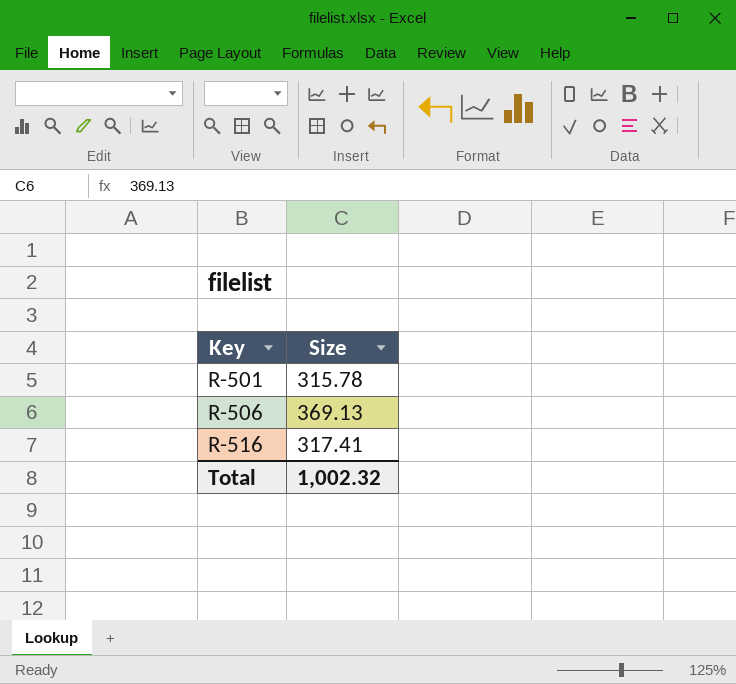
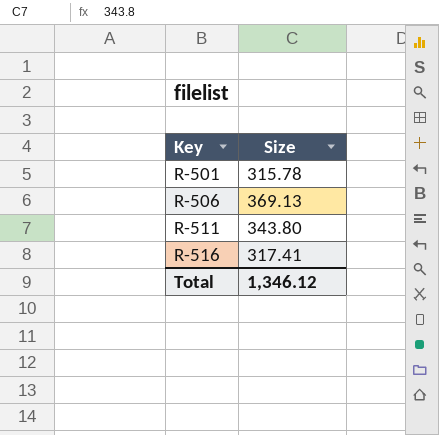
row R-511: none -> 343.80
Total | Size: 1,002.32 -> 1,346.12

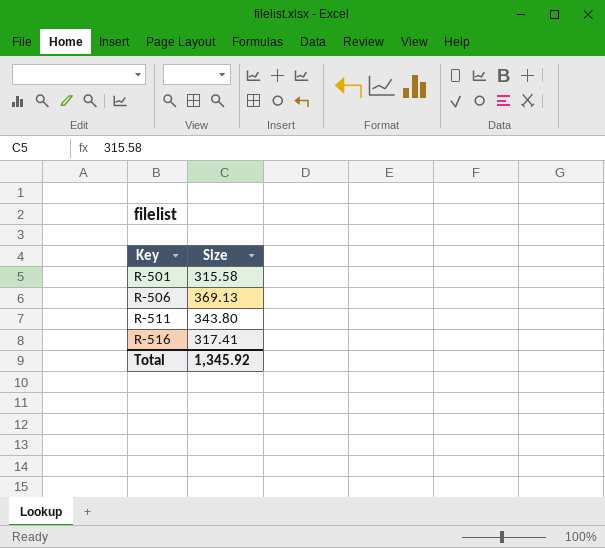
R-501 | Size: 315.78 -> 315.58
Total | Size: 1,346.12 -> 1,345.92

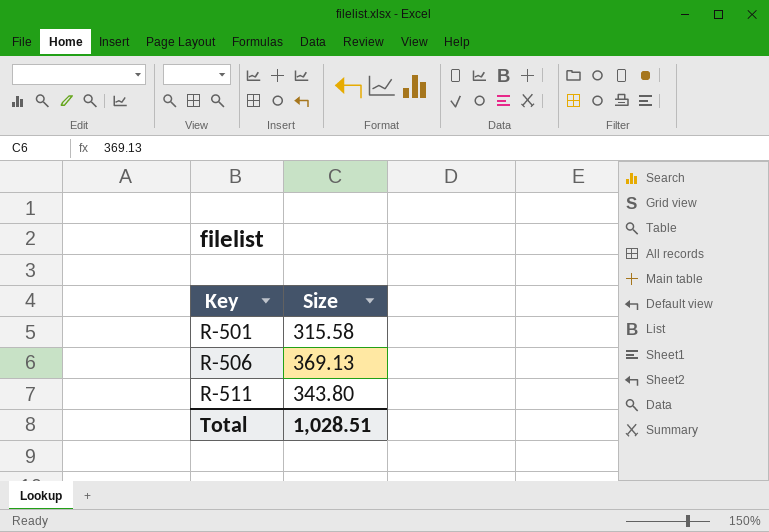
row R-516: 317.41 -> none
Total | Size: 1,345.92 -> 1,028.51

